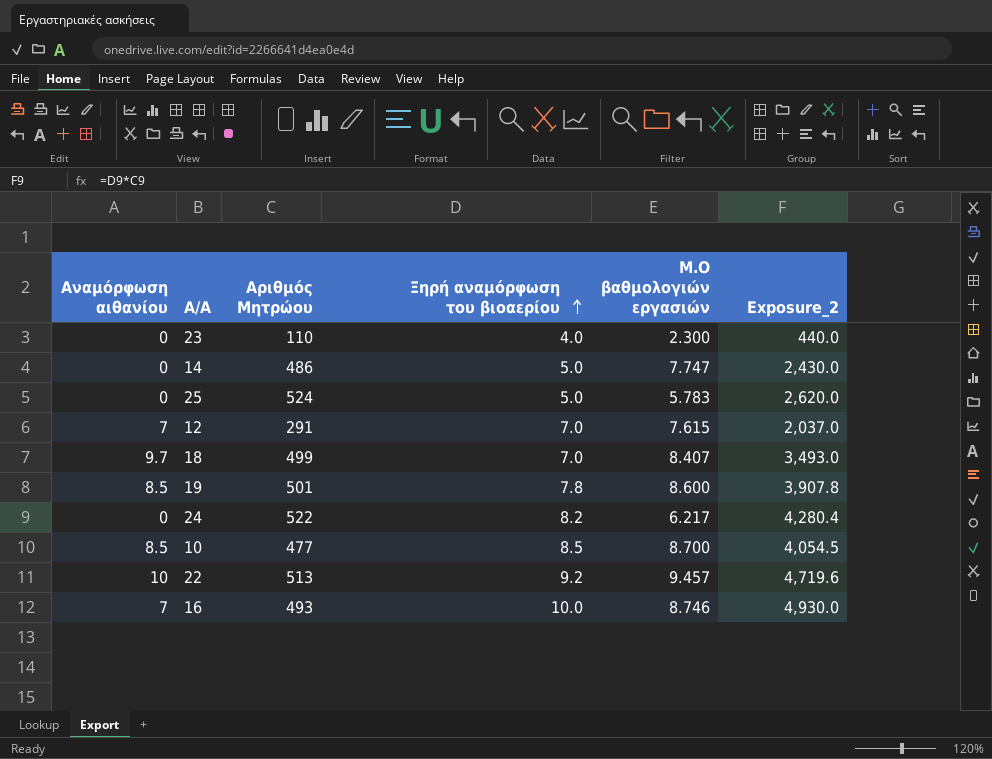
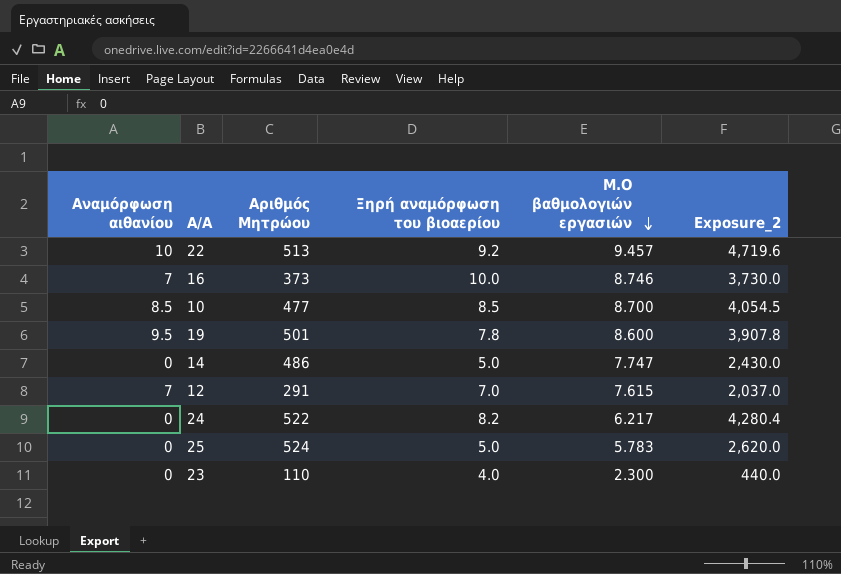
row order: Ξηρή αναμόρφωση του βιοαερίου ascending -> M.O βαθμολογιών εργασιών descending
row 18: 9.7 | 499 | 7.0 | 8.407 | 3,493.0 -> none
16 | Αριθμός Μητρώου: 493 -> 373
16 | Exposure_2: 4,930.0 -> 3,730.0
19 | Αναμόρφωση αιθανίου: 8.5 -> 9.5

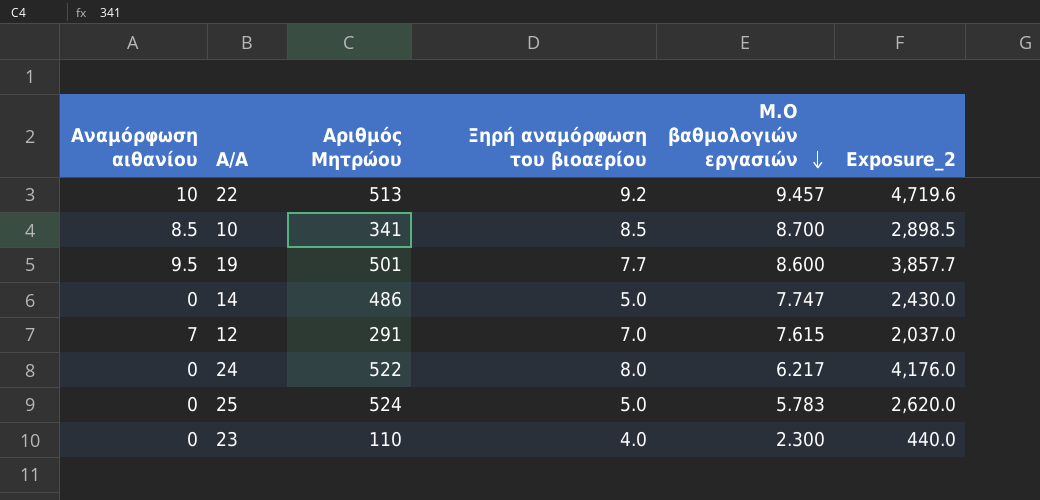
row 16: 7 | 373 | 10.0 | 8.746 | 3,730.0 -> none
10 | Αριθμός Μητρώου: 477 -> 341
10 | Exposure_2: 4,054.5 -> 2,898.5
19 | Ξηρή αναμόρφωση του βιοαερίου: 7.8 -> 7.7
19 | Exposure_2: 3,907.8 -> 3,857.7
24 | Ξηρή αναμόρφωση του βιοαερίου: 8.2 -> 8.0
24 | Exposure_2: 4,280.4 -> 4,176.0

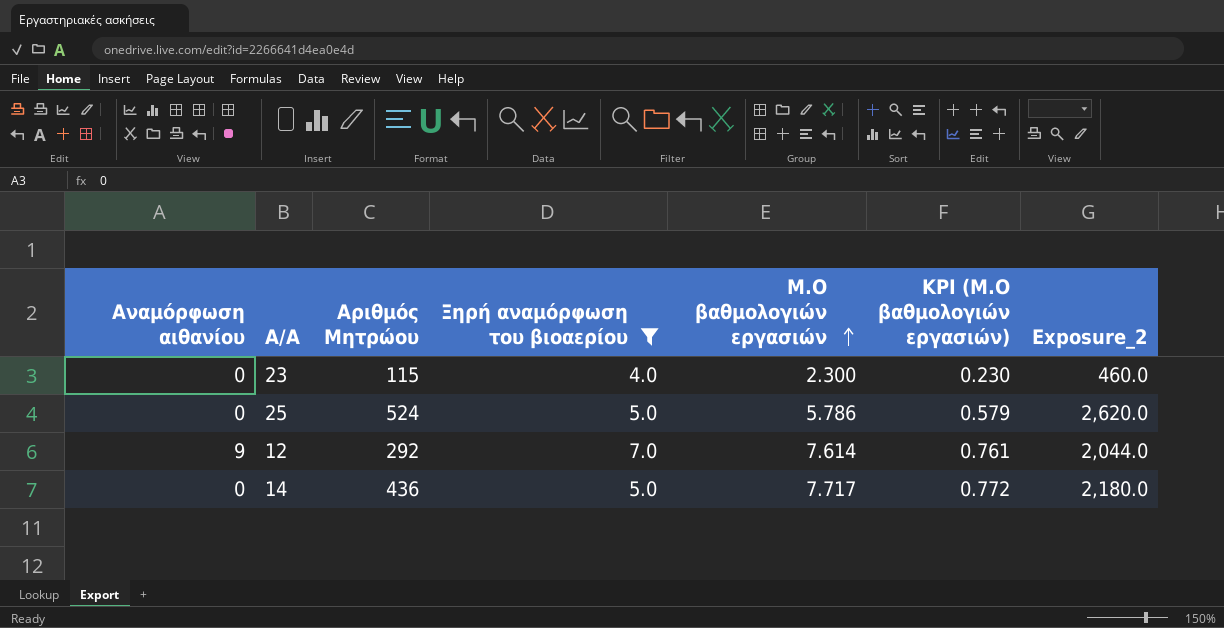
filter: none -> Ξηρή αναμόρφωση του βιοαερίου <= 7.0
row order: M.O βαθμολογιών εργασιών descending -> M.O βαθμολογιών εργασιών ascending
column KPI (M.O βαθμολογιών εργασιών) | formula: none -> [M.O βαθμολογιών εργασιών] * 0.1
23 | Αριθμός Μητρώου: 110 -> 115
23 | Exposure_2: 440.0 -> 460.0
25 | M.O βαθμολογιών εργασιών: 5.783 -> 5.786
12 | Αναμόρφωση αιθανίου: 7 -> 9
12 | Αριθμός Μητρώου: 291 -> 292
12 | M.O βαθμολογιών εργασιών: 7.615 -> 7.614
12 | Exposure_2: 2,037.0 -> 2,044.0
14 | Αριθμός Μητρώου: 486 -> 436
14 | M.O βαθμολογιών εργασιών: 7.747 -> 7.717
14 | Exposure_2: 2,430.0 -> 2,180.0

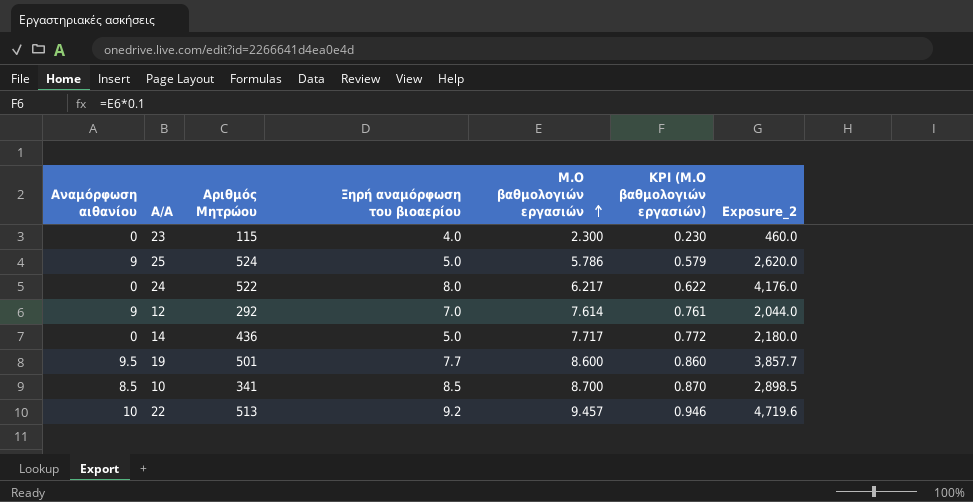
filter: Ξηρή αναμόρφωση του βιοαερίου <= 7.0 -> none
25 | Αναμόρφωση αιθανίου: 0 -> 9

